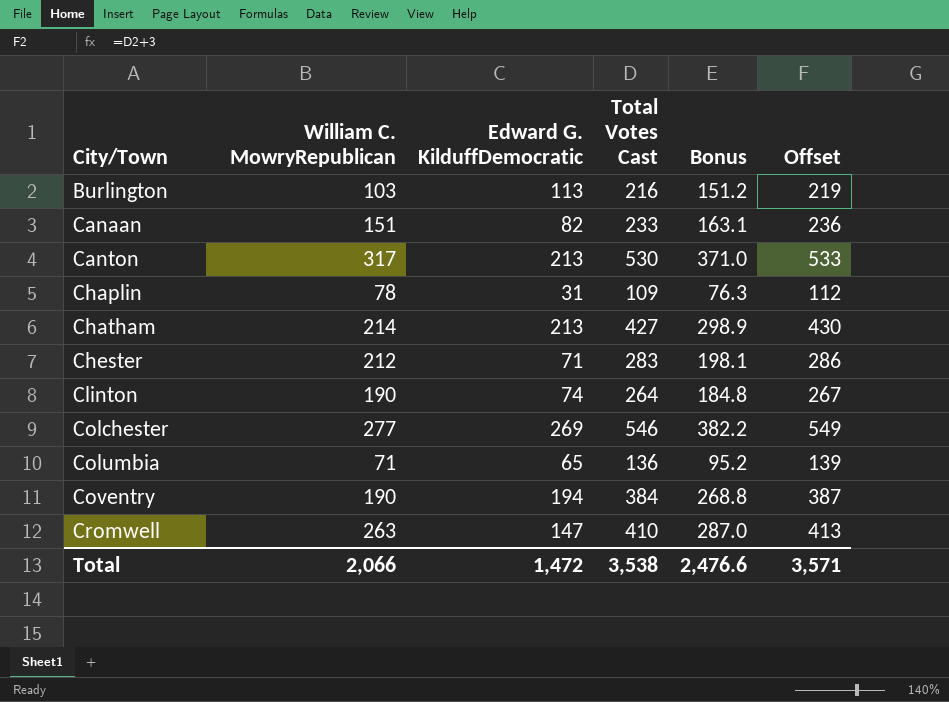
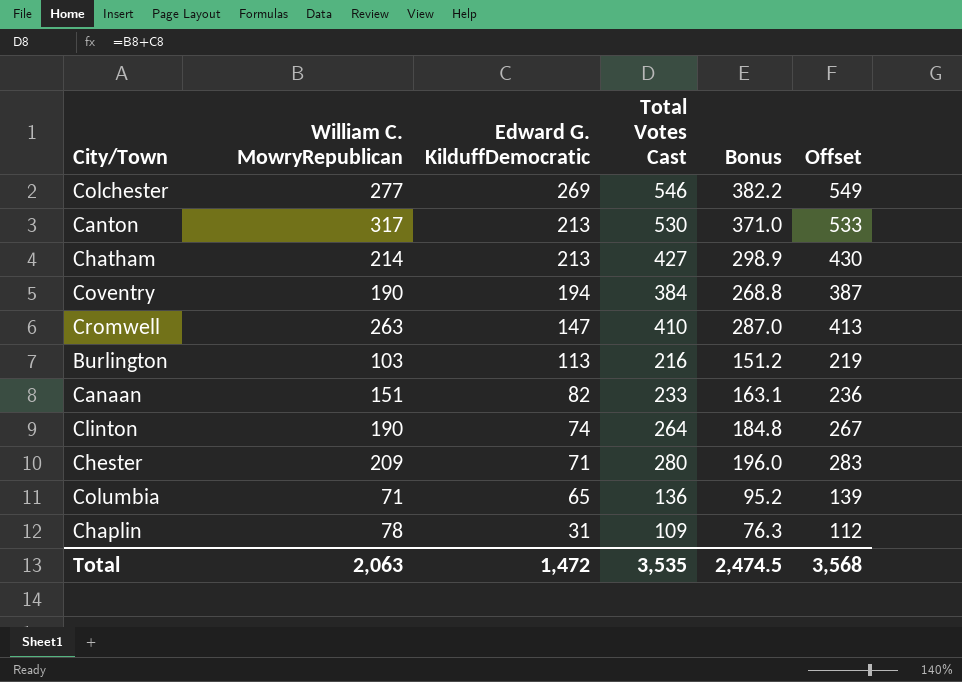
row order: City/Town ascending -> Edward G. KilduffDemocratic descending
Chester | William C. MowryRepublican: 212 -> 209
Chester | Total Votes Cast: 283 -> 280
Chester | Bonus: 198.1 -> 196.0
Chester | Offset: 286 -> 283
Total | William C. MowryRepublican: 2,066 -> 2,063
Total | Total Votes Cast: 3,538 -> 3,535
Total | Bonus: 2,476.6 -> 2,474.5
Total | Offset: 3,571 -> 3,568

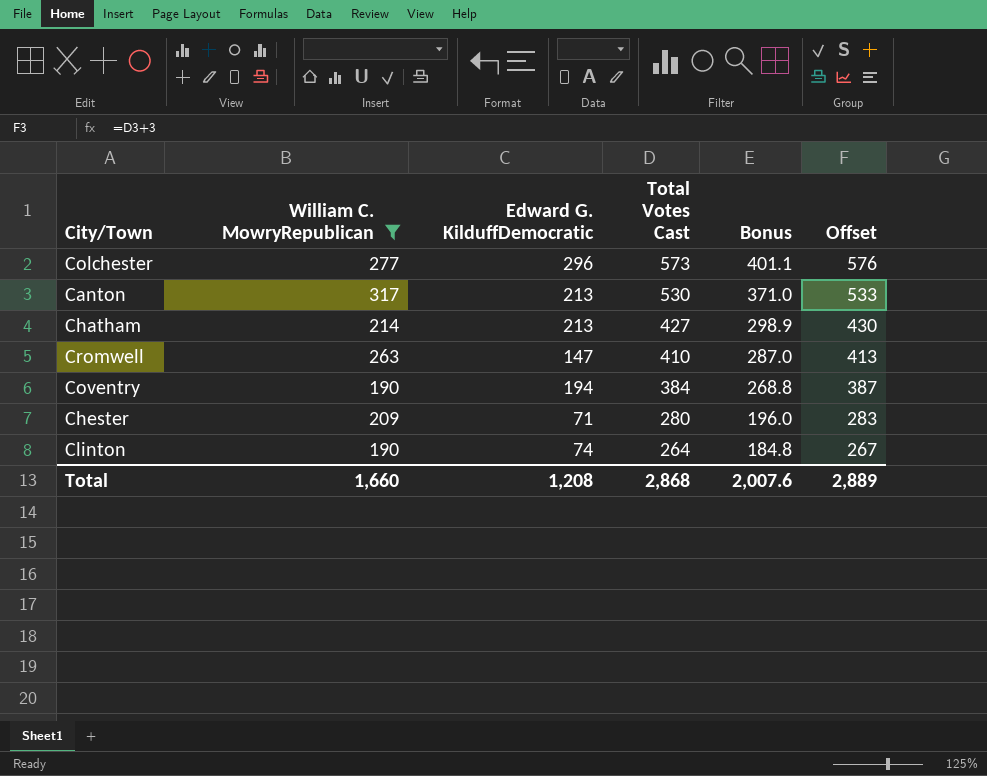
filter: none -> William C. MowryRepublican >= 190
row order: Edward G. KilduffDemocratic descending -> Total Votes Cast descending
Colchester | Edward G. KilduffDemocratic: 269 -> 296
Colchester | Total Votes Cast: 546 -> 573
Colchester | Bonus: 382.2 -> 401.1
Colchester | Offset: 549 -> 576
Total | William C. MowryRepublican: 2,063 -> 1,660
Total | Edward G. KilduffDemocratic: 1,472 -> 1,208
Total | Total Votes Cast: 3,535 -> 2,868
Total | Bonus: 2,474.5 -> 2,007.6
Total | Offset: 3,568 -> 2,889

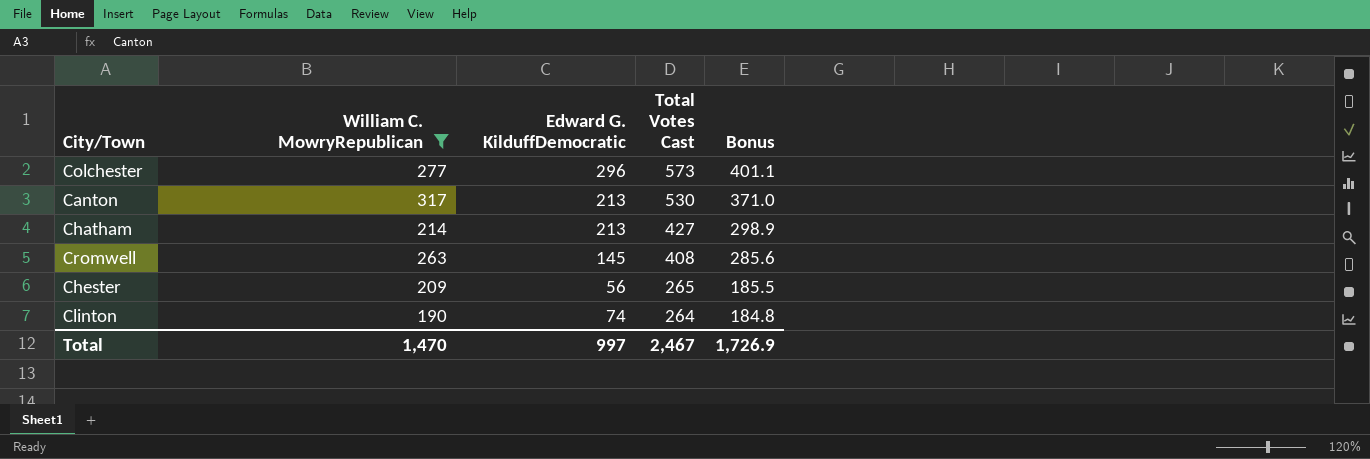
column Offset | formula: [Total Votes Cast] + 3 -> none
row Coventry: 190 | 194 | 384 | 268.8 | 387 -> none
Cromwell | Edward G. KilduffDemocratic: 147 -> 145
Cromwell | Total Votes Cast: 410 -> 408
Cromwell | Bonus: 287.0 -> 285.6
Chester | Edward G. KilduffDemocratic: 71 -> 56
Chester | Total Votes Cast: 280 -> 265
Chester | Bonus: 196.0 -> 185.5
Total | William C. MowryRepublican: 1,660 -> 1,470
Total | Edward G. KilduffDemocratic: 1,208 -> 997
Total | Total Votes Cast: 2,868 -> 2,467
Total | Bonus: 2,007.6 -> 1,726.9

